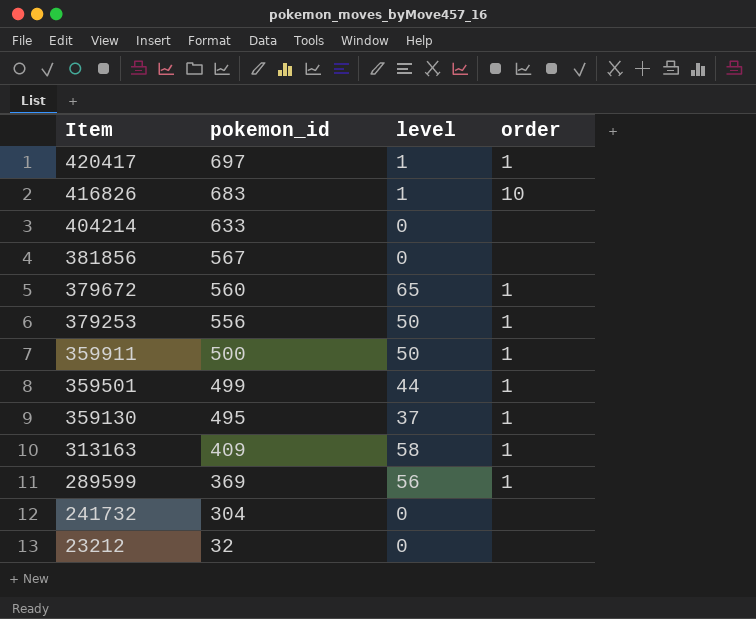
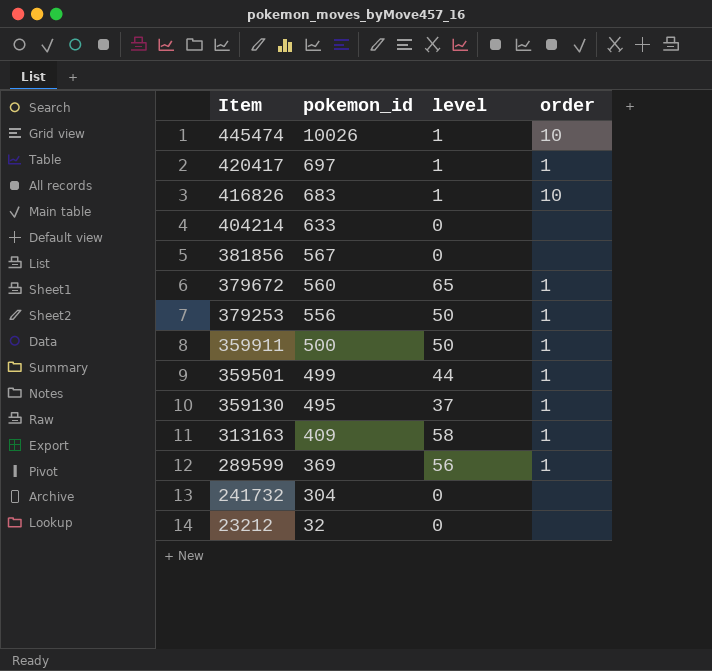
row 445474: none -> 10026 | 1 | 10

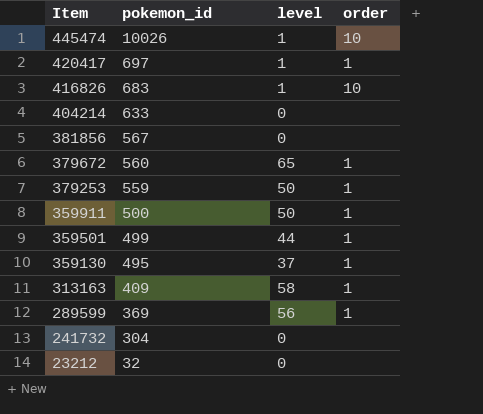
379253 | pokemon_id: 556 -> 559

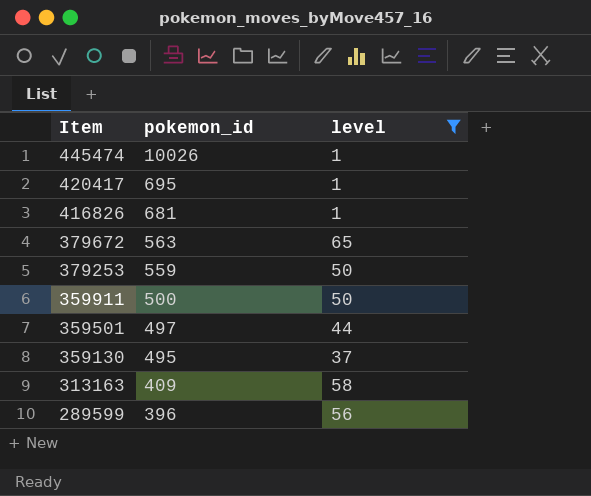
filter: none -> level != 0
column order | position: 4 -> none
420417 | pokemon_id: 697 -> 695
416826 | pokemon_id: 683 -> 681
379672 | pokemon_id: 560 -> 563
359501 | pokemon_id: 499 -> 497
289599 | pokemon_id: 369 -> 396

